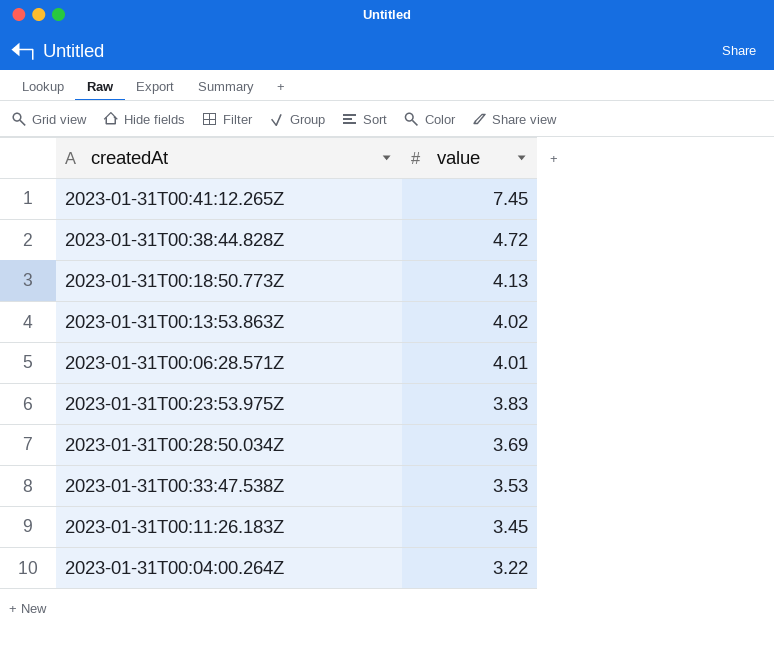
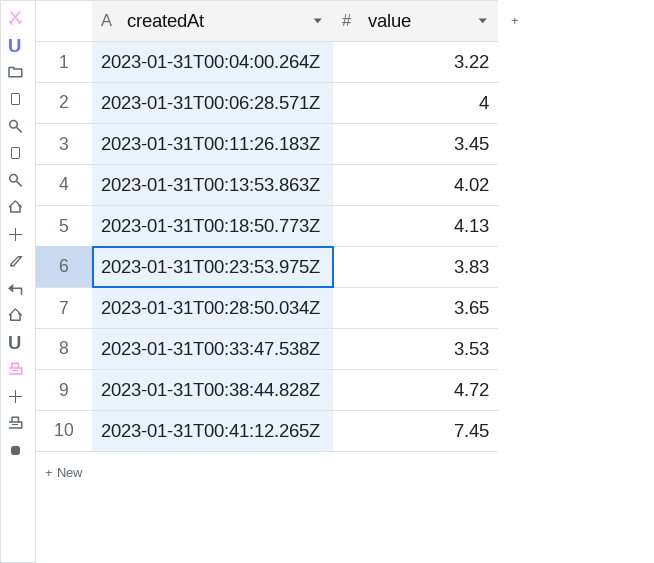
row order: value descending -> createdAt ascending
2023-01-31T00:06:28.571Z | value: 4.01 -> 4
2023-01-31T00:28:50.034Z | value: 3.69 -> 3.65

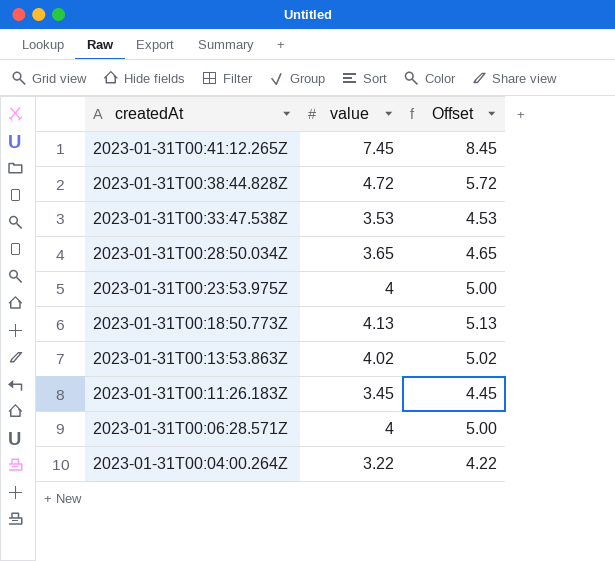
row order: createdAt ascending -> createdAt descending
column Offset | formula: none -> [value] + 1
2023-01-31T00:23:53.975Z | value: 3.83 -> 4

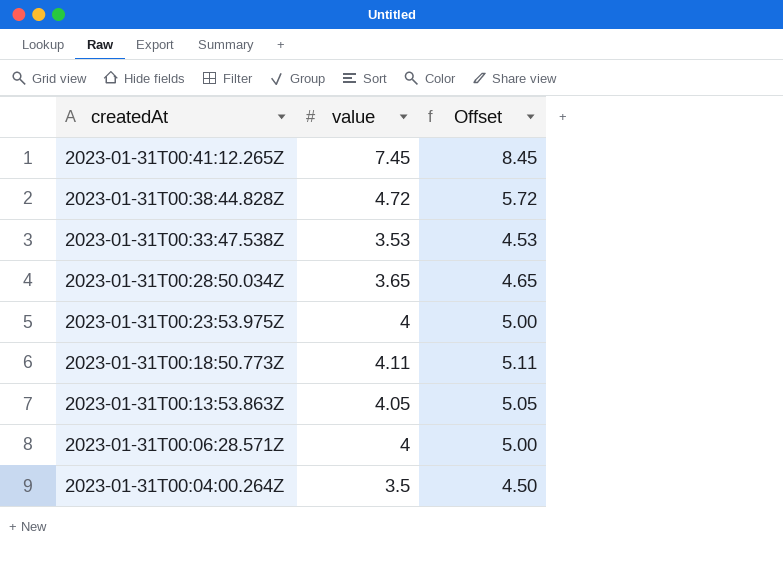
row 2023-01-31T00:11:26.183Z: 3.45 | 4.45 -> none
2023-01-31T00:18:50.773Z | value: 4.13 -> 4.11
2023-01-31T00:18:50.773Z | Offset: 5.13 -> 5.11
2023-01-31T00:13:53.863Z | value: 4.02 -> 4.05
2023-01-31T00:13:53.863Z | Offset: 5.02 -> 5.05
2023-01-31T00:04:00.264Z | value: 3.22 -> 3.5
2023-01-31T00:04:00.264Z | Offset: 4.22 -> 4.50

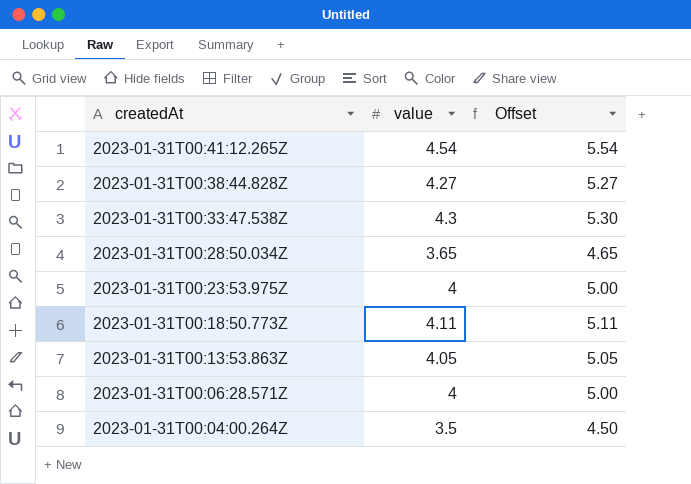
2023-01-31T00:41:12.265Z | value: 7.45 -> 4.54
2023-01-31T00:41:12.265Z | Offset: 8.45 -> 5.54
2023-01-31T00:38:44.828Z | value: 4.72 -> 4.27
2023-01-31T00:38:44.828Z | Offset: 5.72 -> 5.27
2023-01-31T00:33:47.538Z | value: 3.53 -> 4.3
2023-01-31T00:33:47.538Z | Offset: 4.53 -> 5.30

